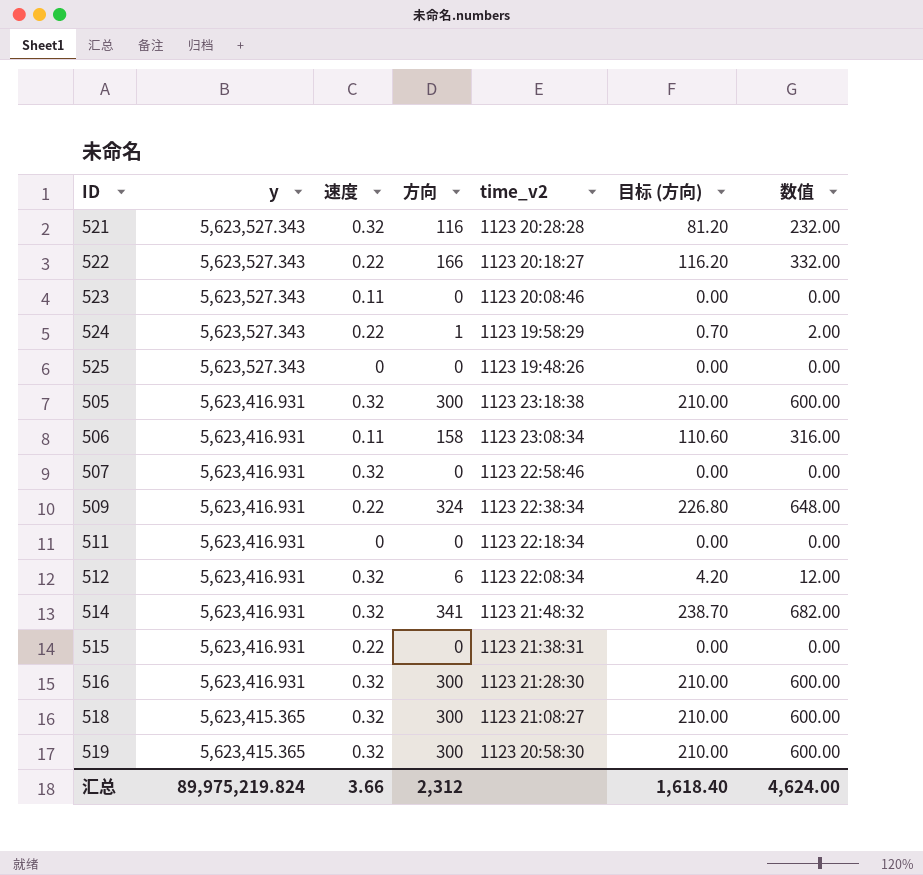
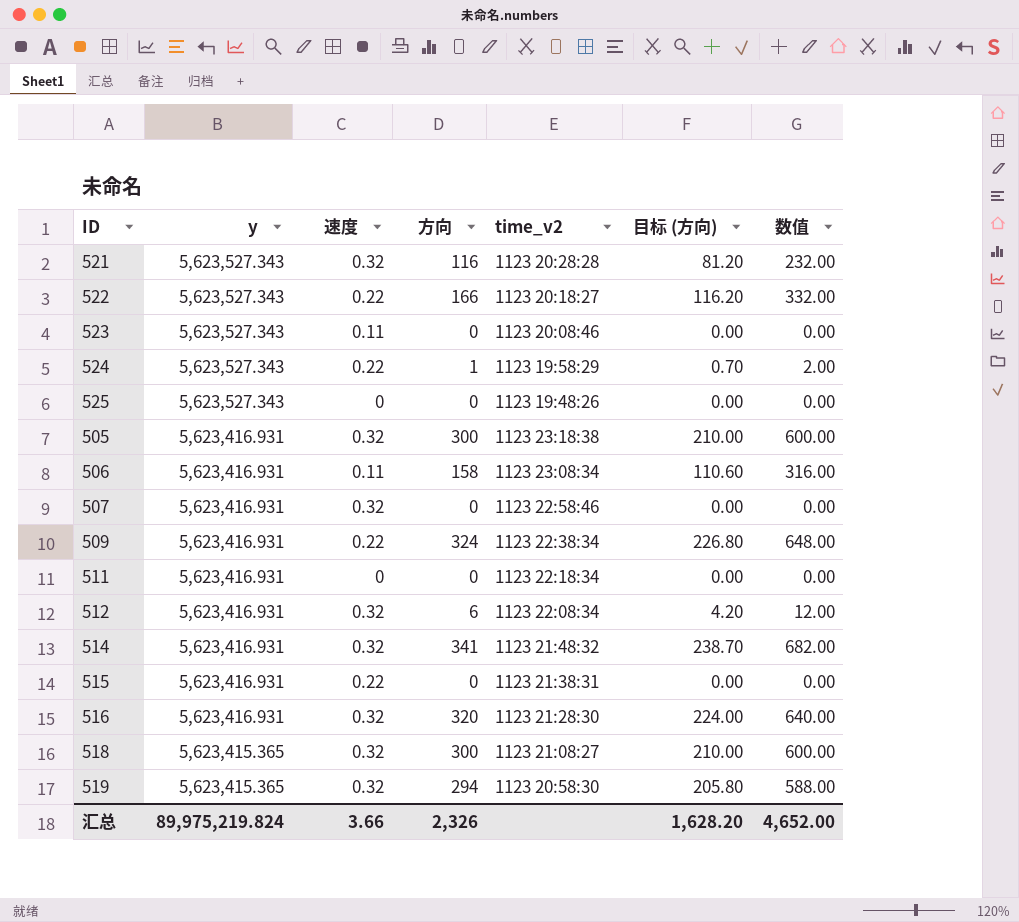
516 | 方向: 300 -> 320
516 | 目标 (方向): 210.00 -> 224.00
516 | 数值: 600.00 -> 640.00
519 | 方向: 300 -> 294
519 | 目标 (方向): 210.00 -> 205.80
519 | 数值: 600.00 -> 588.00
汇总 | 方向: 2,312 -> 2,326
汇总 | 目标 (方向): 1,618.40 -> 1,628.20
汇总 | 数值: 4,624.00 -> 4,652.00

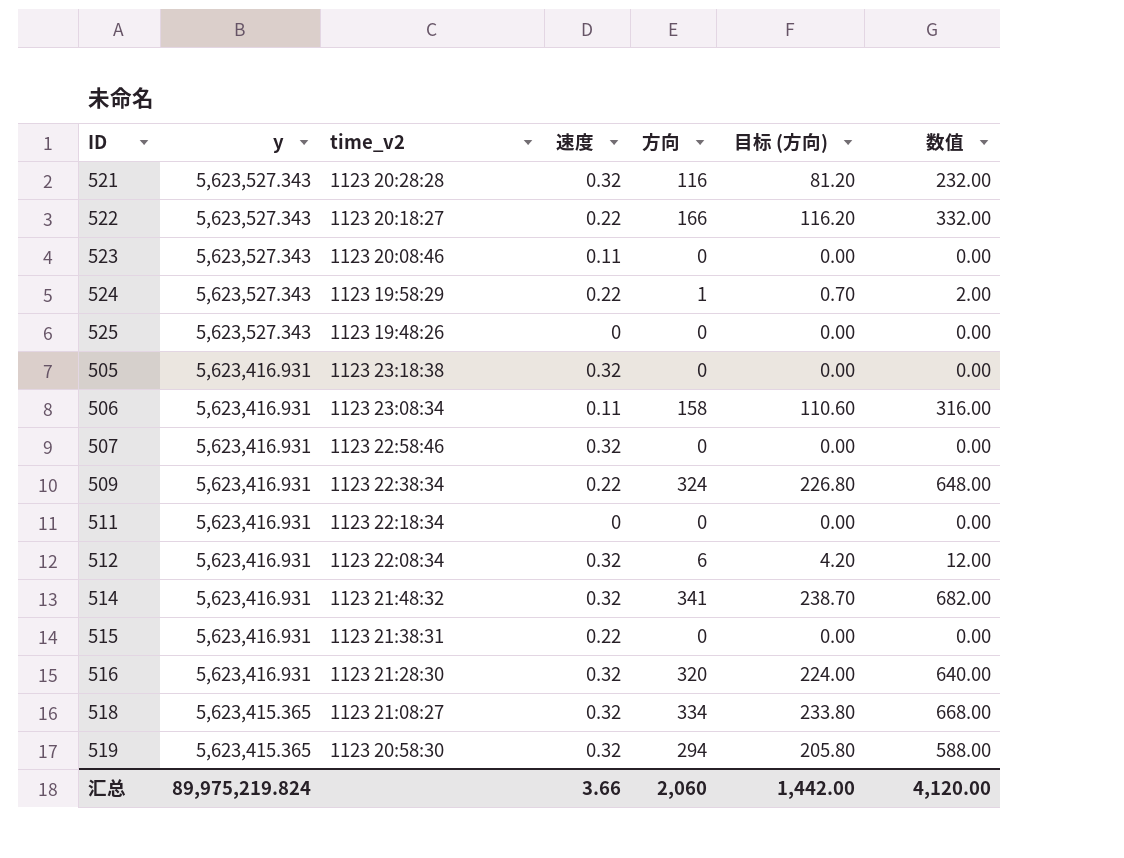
column time_v2 | position: 5 -> 3
505 | 方向: 300 -> 0
505 | 目标 (方向): 210.00 -> 0.00
505 | 数值: 600.00 -> 0.00
518 | 方向: 300 -> 334
518 | 目标 (方向): 210.00 -> 233.80
518 | 数值: 600.00 -> 668.00
汇总 | 方向: 2,326 -> 2,060
汇总 | 目标 (方向): 1,628.20 -> 1,442.00
汇总 | 数值: 4,652.00 -> 4,120.00

